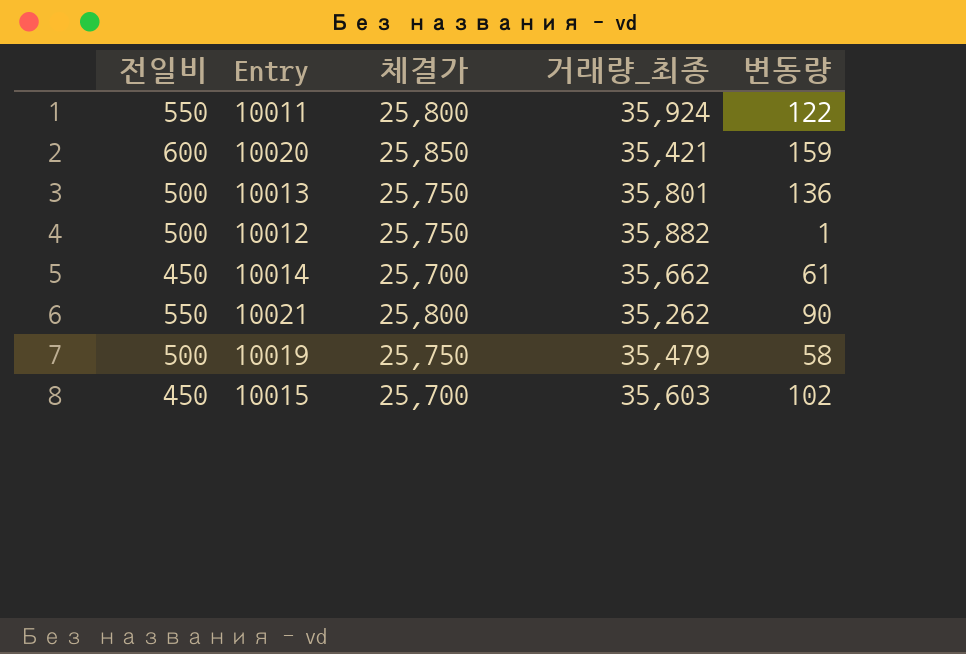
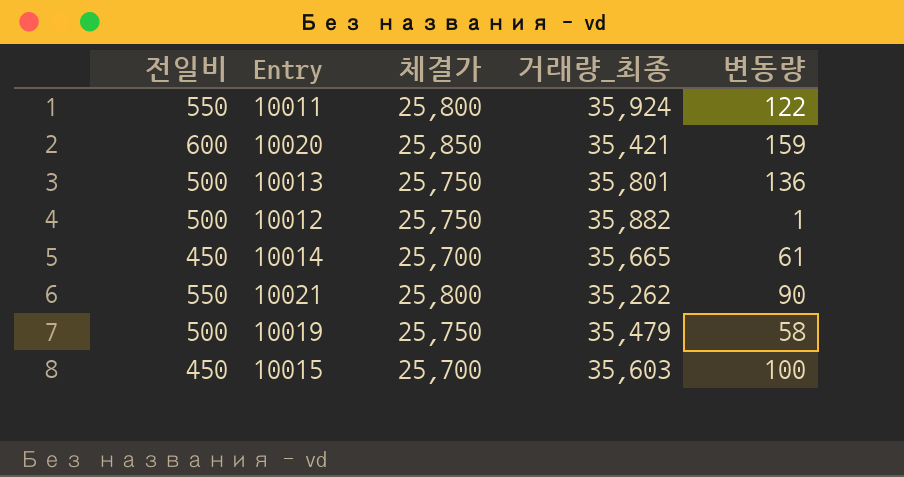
10014 | 거래량_최종: 35,662 -> 35,665
10015 | 변동량: 102 -> 100

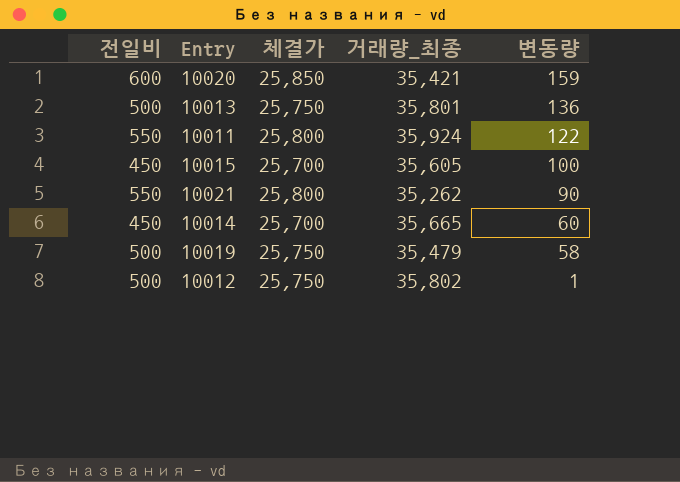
row order: none -> 변동량 descending
10015 | 거래량_최종: 35,603 -> 35,605
10014 | 변동량: 61 -> 60
10012 | 거래량_최종: 35,882 -> 35,802

